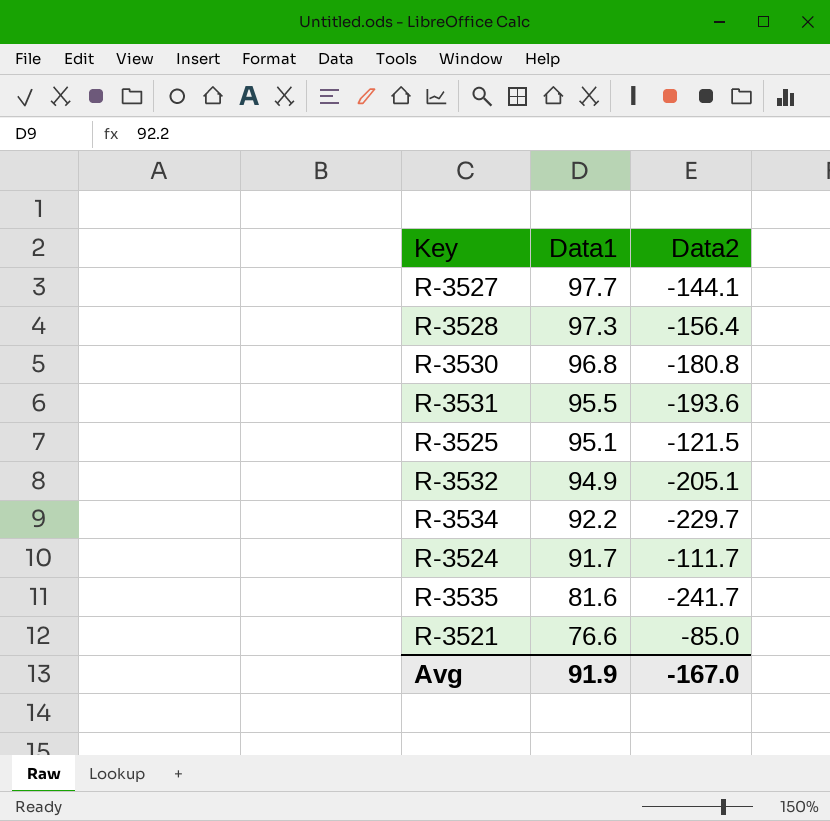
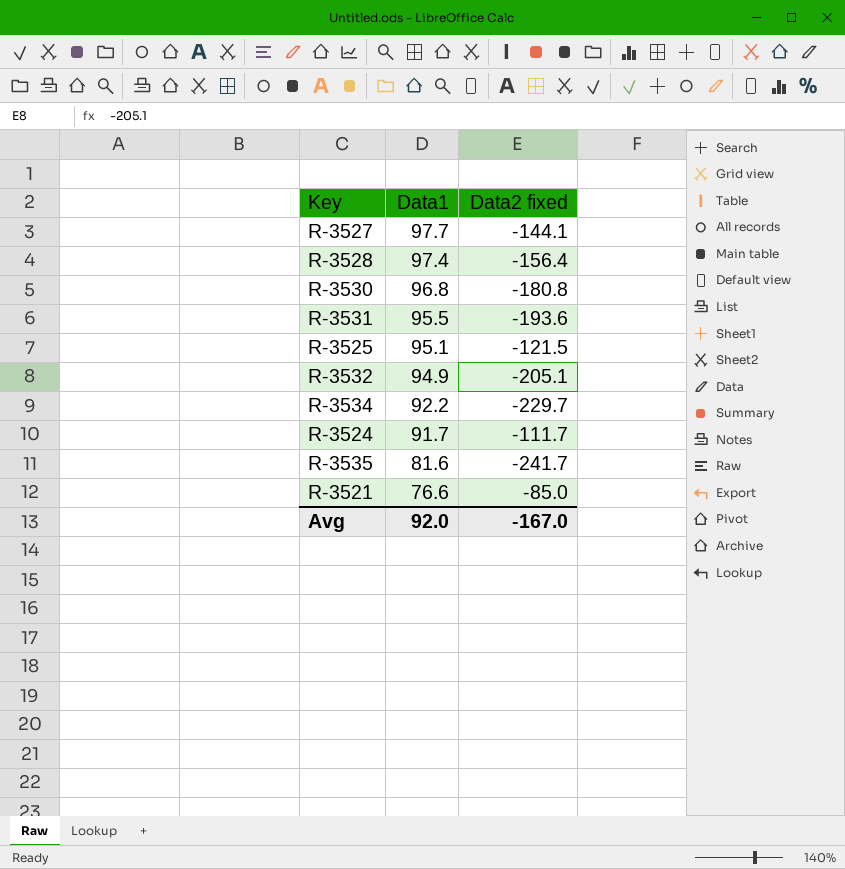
column name: Data2 -> Data2 fixed
R-3528 | Data1: 97.3 -> 97.4
Avg | Data1: 91.9 -> 92.0

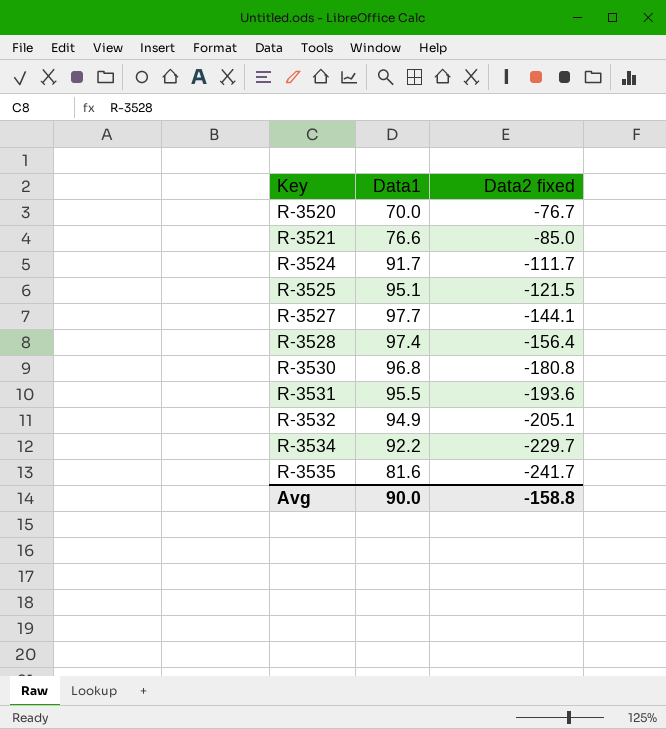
row order: Data1 descending -> Key ascending
row R-3520: none -> 70.0 | -76.7
Avg | Data1: 92.0 -> 90.0
Avg | Data2 fixed: -167.0 -> -158.8

